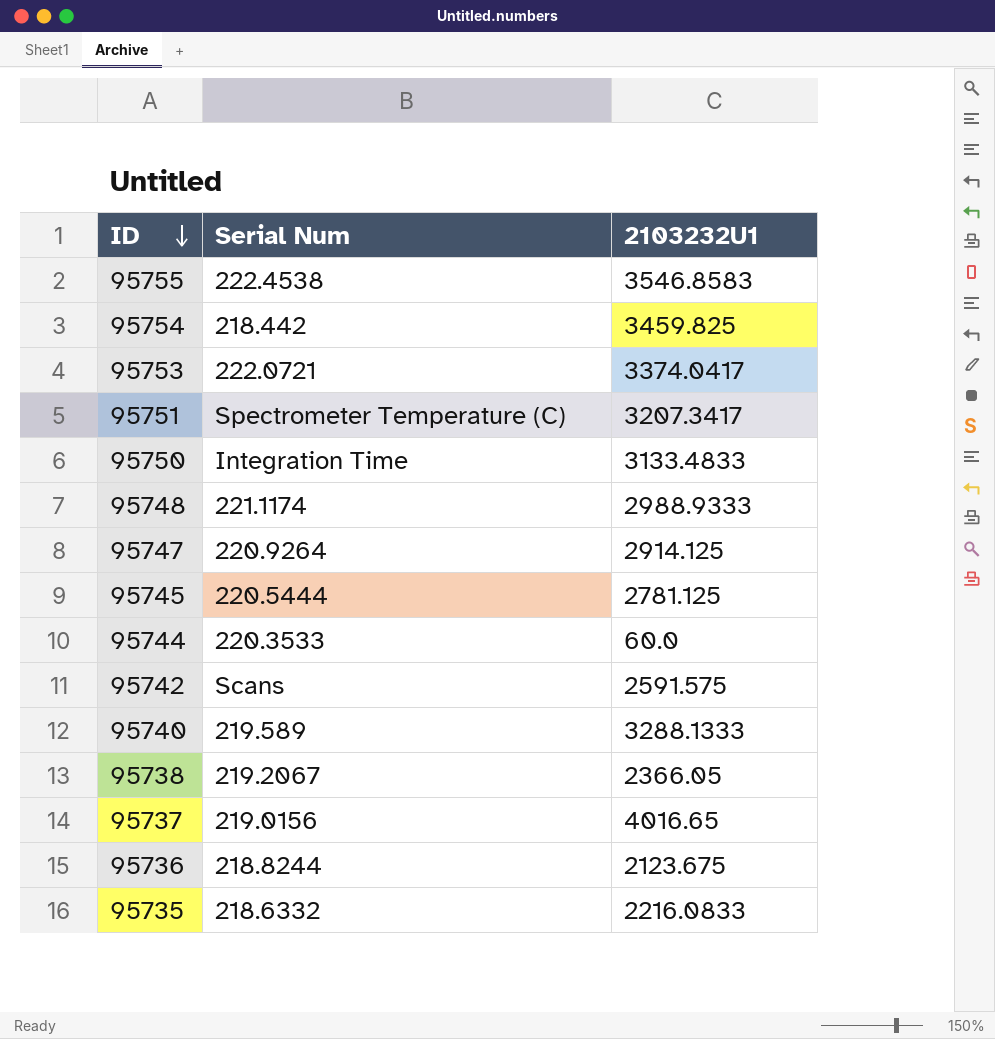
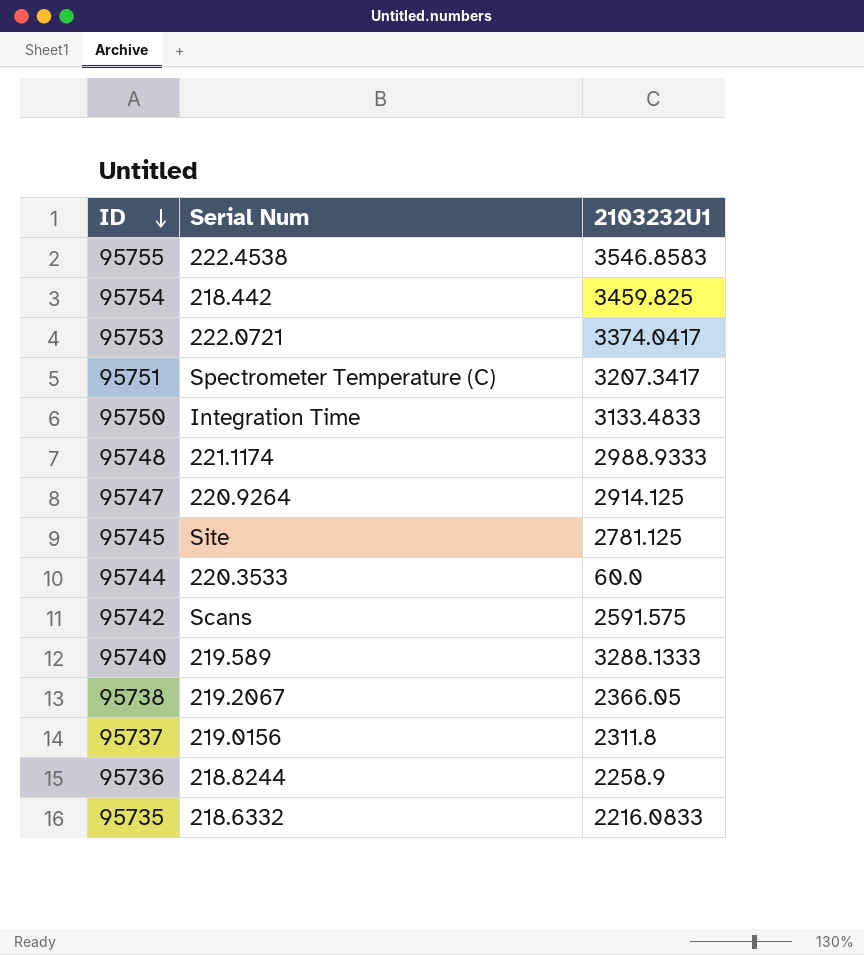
95745 | Serial Num: 220.5444 -> Site
95737 | 2103232U1: 4016.65 -> 2311.8
95736 | 2103232U1: 2123.675 -> 2258.9

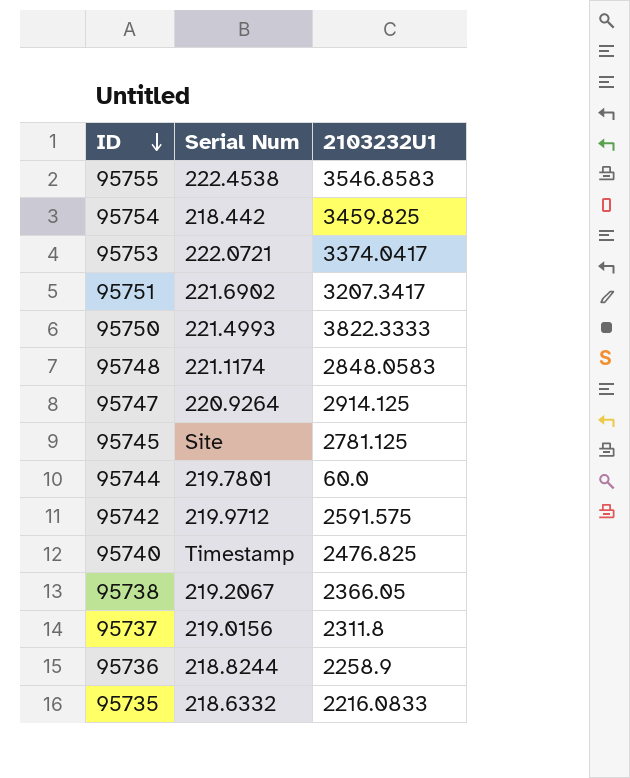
95751 | Serial Num: Spectrometer Temperature (C) -> 221.6902
95750 | Serial Num: Integration Time -> 221.4993
95750 | 2103232U1: 3133.4833 -> 3822.3333
95748 | 2103232U1: 2988.9333 -> 2848.0583
95744 | Serial Num: 220.3533 -> 219.7801
95742 | Serial Num: Scans -> 219.9712
95740 | Serial Num: 219.589 -> Timestamp
95740 | 2103232U1: 3288.1333 -> 2476.825

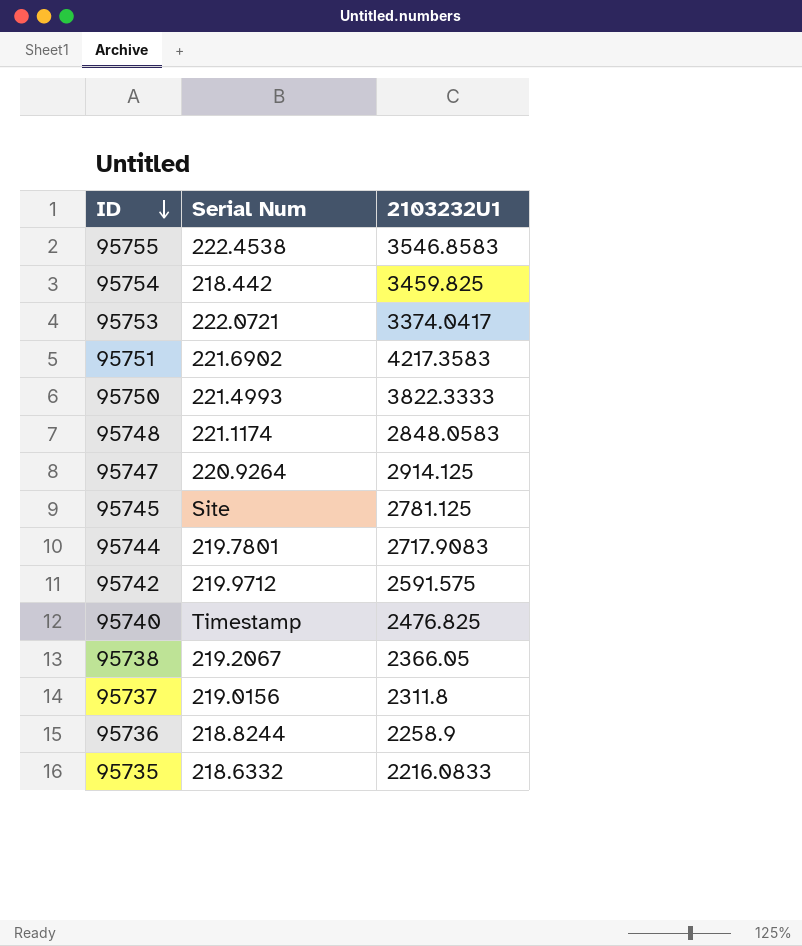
95751 | 2103232U1: 3207.3417 -> 4217.3583
95744 | 2103232U1: 60.0 -> 2717.9083

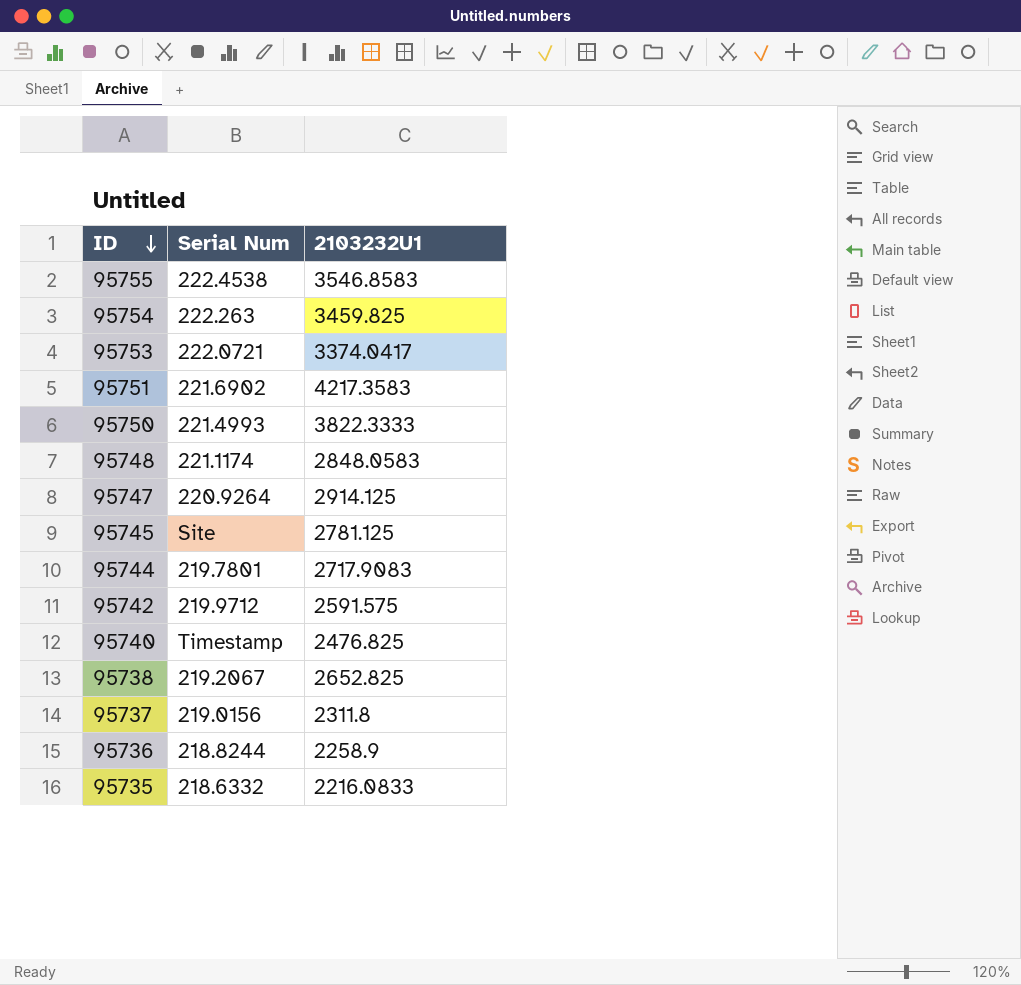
95754 | Serial Num: 218.442 -> 222.263
95738 | 2103232U1: 2366.05 -> 2652.825

